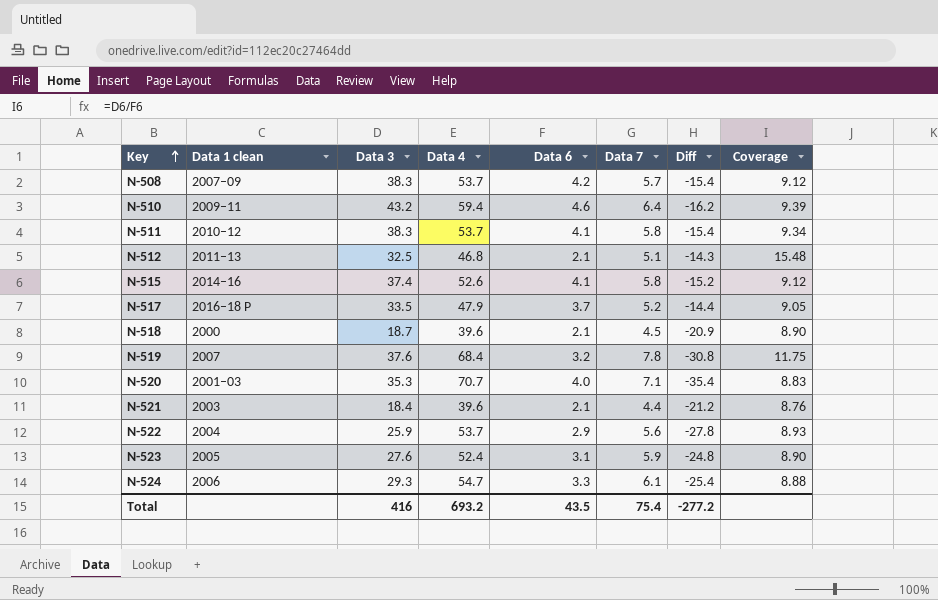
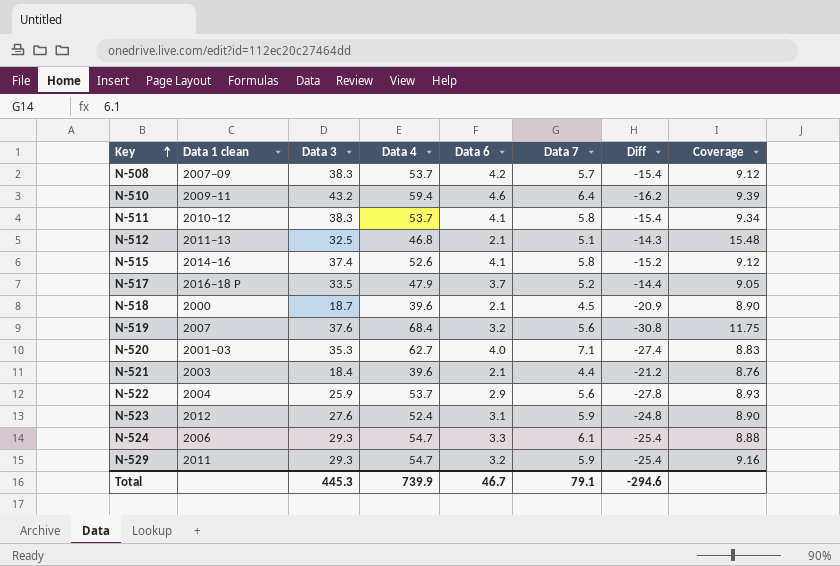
N-519 | Data 7: 7.8 -> 5.6
N-520 | Data 4: 70.7 -> 62.7
N-520 | Diff: -35.4 -> -27.4
N-523 | Data 1 clean: 2005 -> 2012
row N-529: none -> 2011 | 29.3 | 54.7 | 3.2 | 5.9 | -25.4 | 9.16
Total | Data 3: 416 -> 445.3
Total | Data 4: 693.2 -> 739.9
Total | Data 6: 43.5 -> 46.7
Total | Data 7: 75.4 -> 79.1
Total | Diff: -277.2 -> -294.6

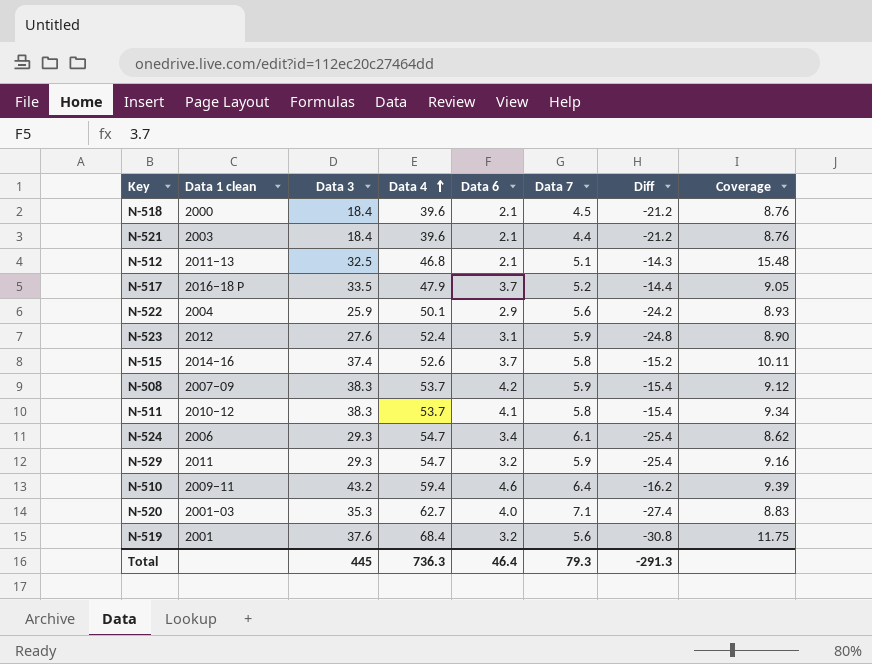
row order: Key ascending -> Data 4 ascending
N-518 | Data 3: 18.7 -> 18.4
N-518 | Diff: -20.9 -> -21.2
N-518 | Coverage: 8.90 -> 8.76
N-522 | Data 4: 53.7 -> 50.1
N-522 | Diff: -27.8 -> -24.2
N-515 | Data 6: 4.1 -> 3.7
N-515 | Coverage: 9.12 -> 10.11
N-508 | Data 7: 5.7 -> 5.9
N-524 | Data 6: 3.3 -> 3.4
N-524 | Coverage: 8.88 -> 8.62
N-519 | Data 1 clean: 2007 -> 2001
Total | Data 3: 445.3 -> 445
Total | Data 4: 739.9 -> 736.3
Total | Data 6: 46.7 -> 46.4
Total | Data 7: 79.1 -> 79.3
Total | Diff: -294.6 -> -291.3

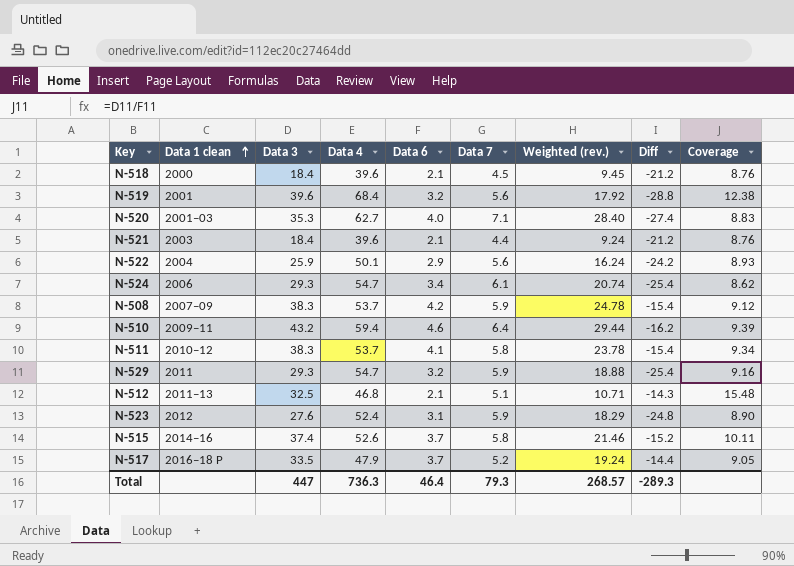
row order: Data 4 ascending -> Data 1 clean ascending
column Weighted (rev.) | formula: none -> [Data 6] * [Data 7]
N-519 | Data 3: 37.6 -> 39.6
N-519 | Diff: -30.8 -> -28.8
N-519 | Coverage: 11.75 -> 12.38
Total | Data 3: 445 -> 447
Total | Diff: -291.3 -> -289.3

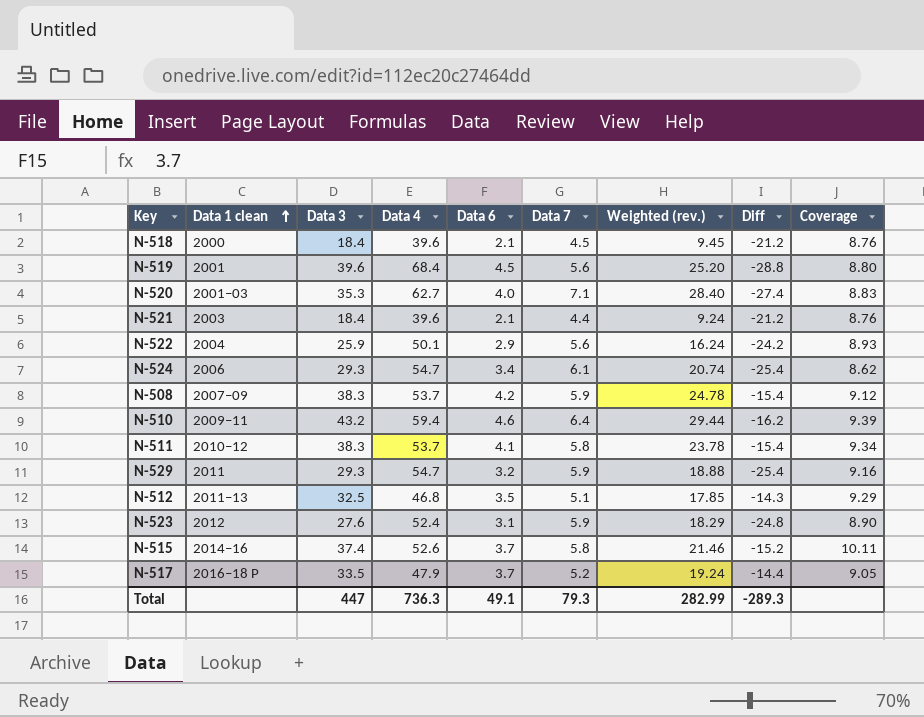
N-519 | Data 6: 3.2 -> 4.5
N-519 | Weighted (rev.): 17.92 -> 25.20
N-519 | Coverage: 12.38 -> 8.80
N-512 | Data 6: 2.1 -> 3.5
N-512 | Weighted (rev.): 10.71 -> 17.85
N-512 | Coverage: 15.48 -> 9.29
Total | Data 6: 46.4 -> 49.1
Total | Weighted (rev.): 268.57 -> 282.99

